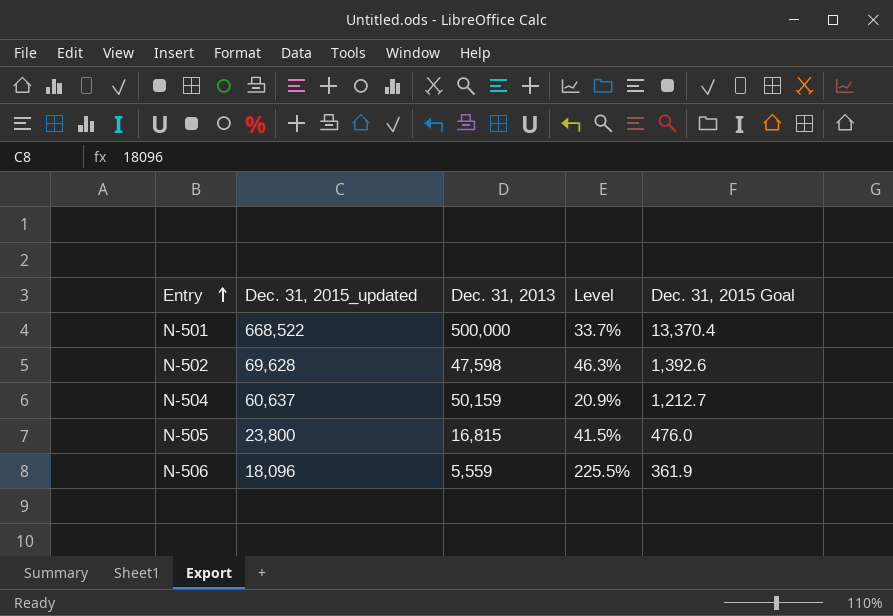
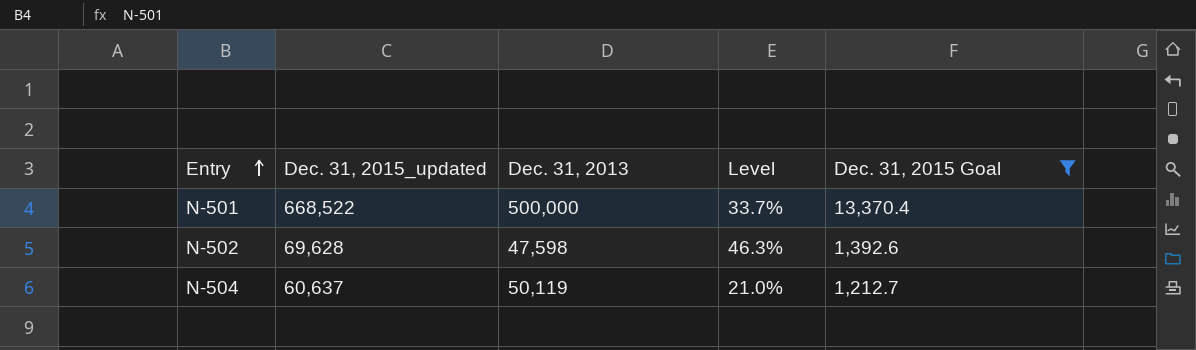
filter: none -> Dec. 31, 2015 Goal >= 1,212.7
N-504 | Dec. 31, 2013: 50,159 -> 50,119
N-504 | Level: 20.9% -> 21.0%

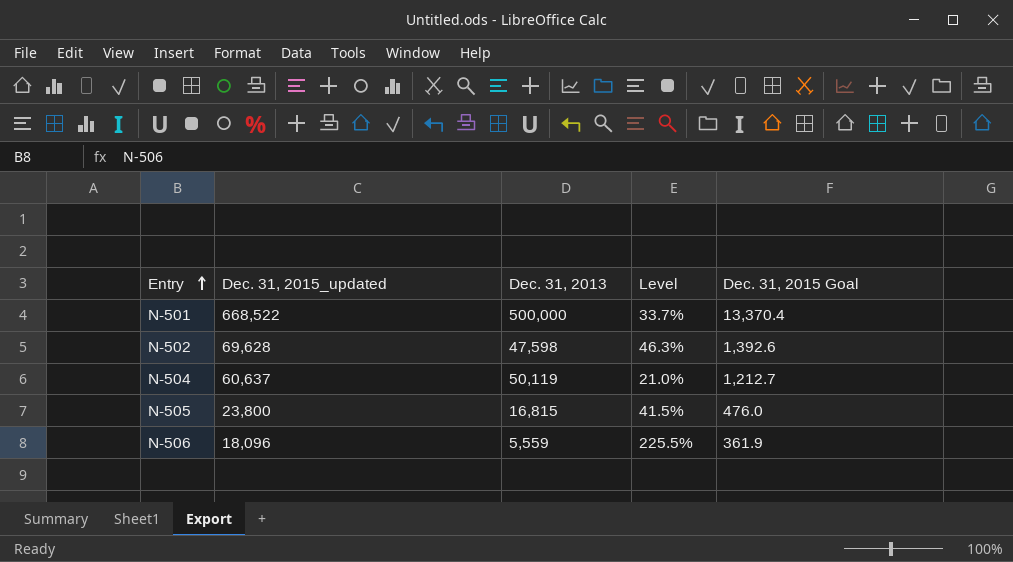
filter: Dec. 31, 2015 Goal >= 1,212.7 -> none

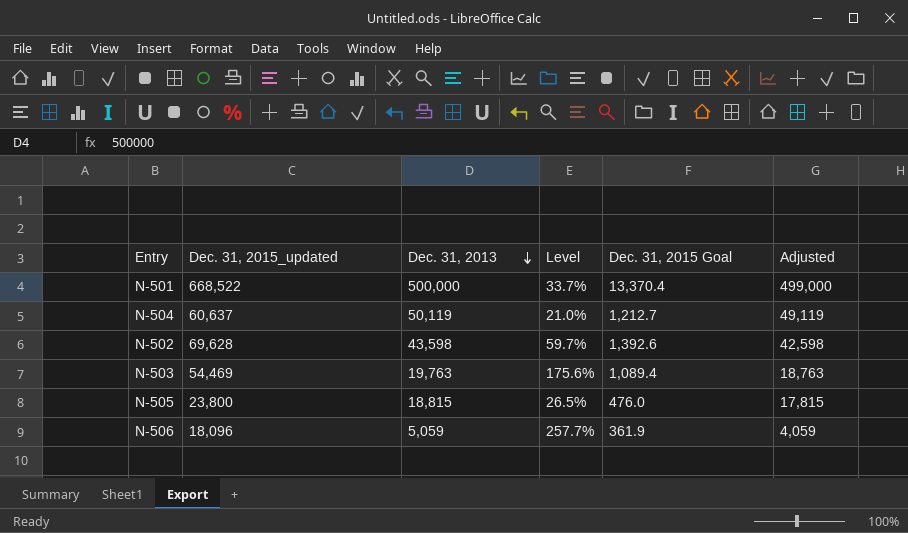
row order: Entry ascending -> Dec. 31, 2013 descending
column Adjusted | formula: none -> [Dec. 31, 2013] - 1000
N-502 | Dec. 31, 2013: 47,598 -> 43,598
N-502 | Level: 46.3% -> 59.7%
row N-503: none -> 54,469 | 19,763 | 175.6% | 1,089.4 | 18,763
N-505 | Dec. 31, 2013: 16,815 -> 18,815
N-505 | Level: 41.5% -> 26.5%
N-506 | Dec. 31, 2013: 5,559 -> 5,059
N-506 | Level: 225.5% -> 257.7%

